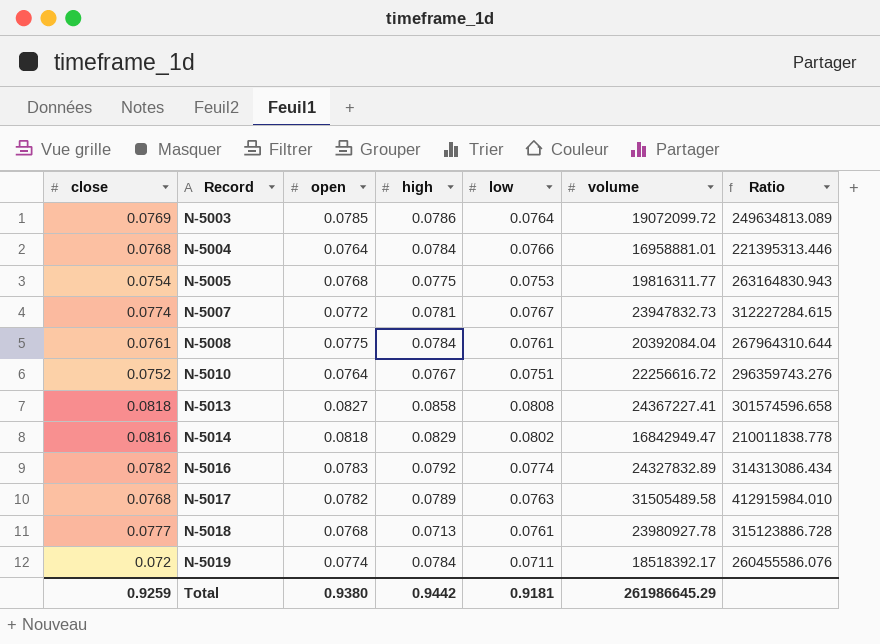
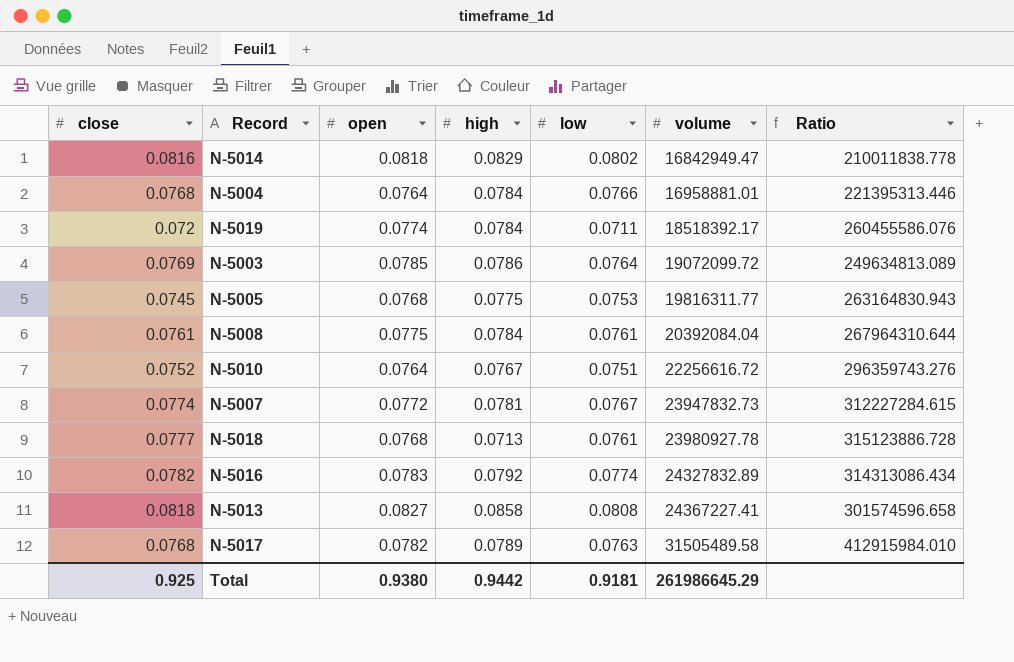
row order: Record ascending -> volume ascending
N-5005 | close: 0.0754 -> 0.0745
Total | close: 0.9259 -> 0.925

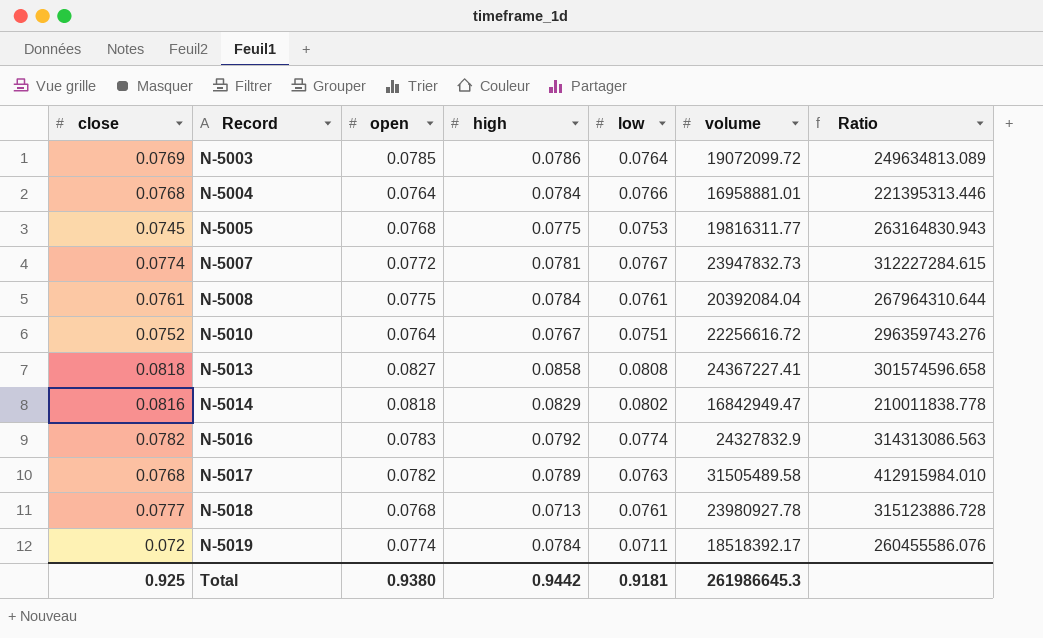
row order: volume ascending -> Record ascending
N-5016 | volume: 24327832.89 -> 24327832.9
N-5016 | Ratio: 314313086.434 -> 314313086.563
Total | volume: 261986645.29 -> 261986645.3

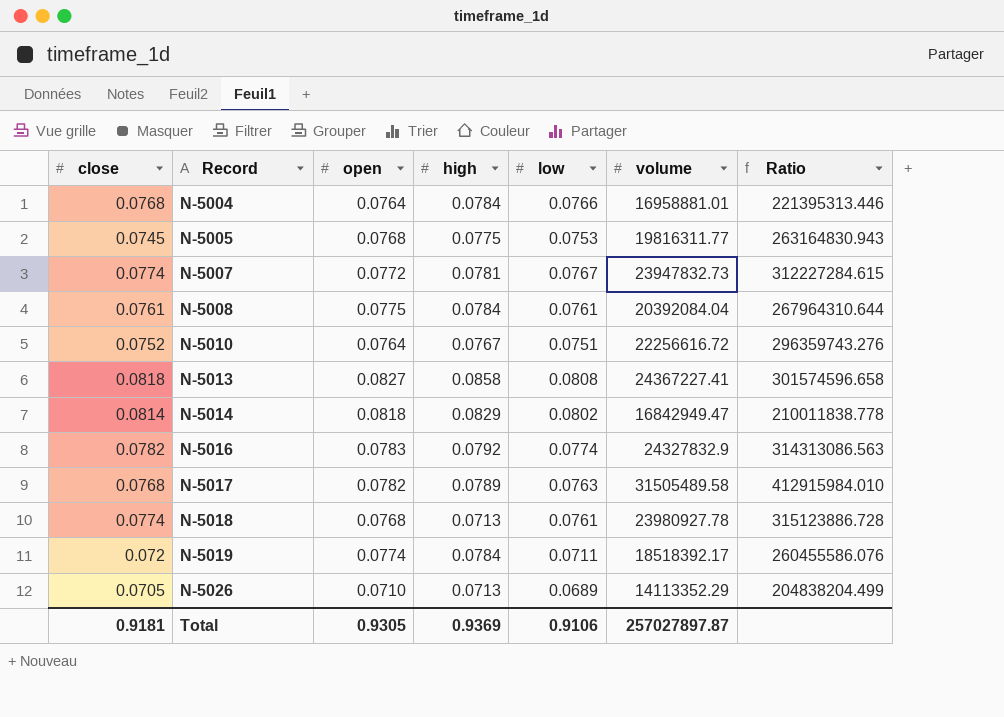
row N-5003: 0.0769 | 0.0785 | 0.0786 | 0.0764 | 19072099.72 | 249634813.089 -> none
N-5014 | close: 0.0816 -> 0.0814
N-5018 | close: 0.0777 -> 0.0774
row N-5026: none -> 0.0705 | 0.0710 | 0.0713 | 0.0689 | 14113352.29 | 204838204.499
Total | close: 0.925 -> 0.9181
Total | open: 0.9380 -> 0.9305
Total | high: 0.9442 -> 0.9369
Total | low: 0.9181 -> 0.9106
Total | volume: 261986645.3 -> 257027897.87

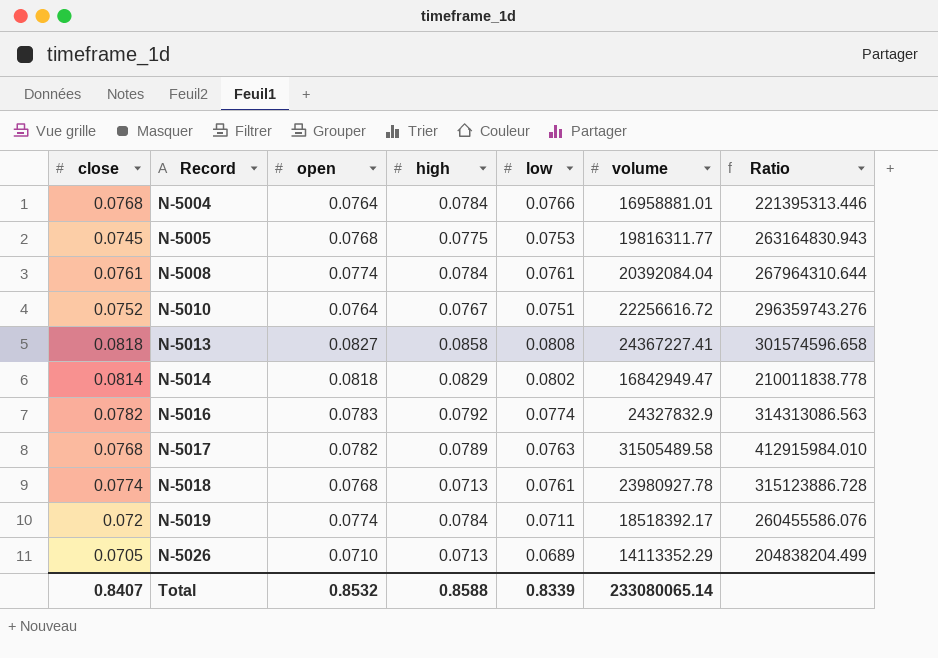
row N-5007: 0.0774 | 0.0772 | 0.0781 | 0.0767 | 23947832.73 | 312227284.615 -> none
N-5008 | open: 0.0775 -> 0.0774
Total | close: 0.9181 -> 0.8407
Total | open: 0.9305 -> 0.8532
Total | high: 0.9369 -> 0.8588
Total | low: 0.9106 -> 0.8339
Total | volume: 257027897.87 -> 233080065.14

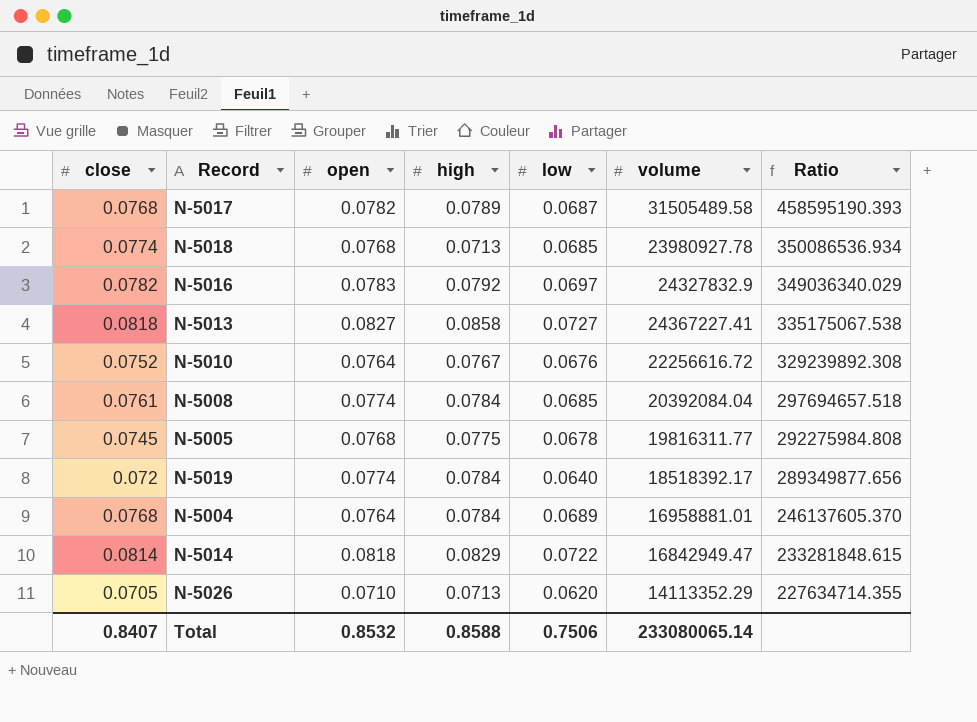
row order: Record ascending -> Ratio descending
N-5017 | low: 0.0763 -> 0.0687
N-5017 | Ratio: 412915984.010 -> 458595190.393
N-5018 | low: 0.0761 -> 0.0685
N-5018 | Ratio: 315123886.728 -> 350086536.934
N-5016 | low: 0.0774 -> 0.0697
N-5016 | Ratio: 314313086.563 -> 349036340.029
N-5013 | low: 0.0808 -> 0.0727
N-5013 | Ratio: 301574596.658 -> 335175067.538
N-5010 | low: 0.0751 -> 0.0676
N-5010 | Ratio: 296359743.276 -> 329239892.308
N-5008 | low: 0.0761 -> 0.0685
N-5008 | Ratio: 267964310.644 -> 297694657.518
N-5005 | low: 0.0753 -> 0.0678
N-5005 | Ratio: 263164830.943 -> 292275984.808
N-5019 | low: 0.0711 -> 0.0640
N-5019 | Ratio: 260455586.076 -> 289349877.656
N-5004 | low: 0.0766 -> 0.0689
N-5004 | Ratio: 221395313.446 -> 246137605.370
N-5014 | low: 0.0802 -> 0.0722
N-5014 | Ratio: 210011838.778 -> 233281848.615
N-5026 | low: 0.0689 -> 0.0620
N-5026 | Ratio: 204838204.499 -> 227634714.355
Total | low: 0.8339 -> 0.7506

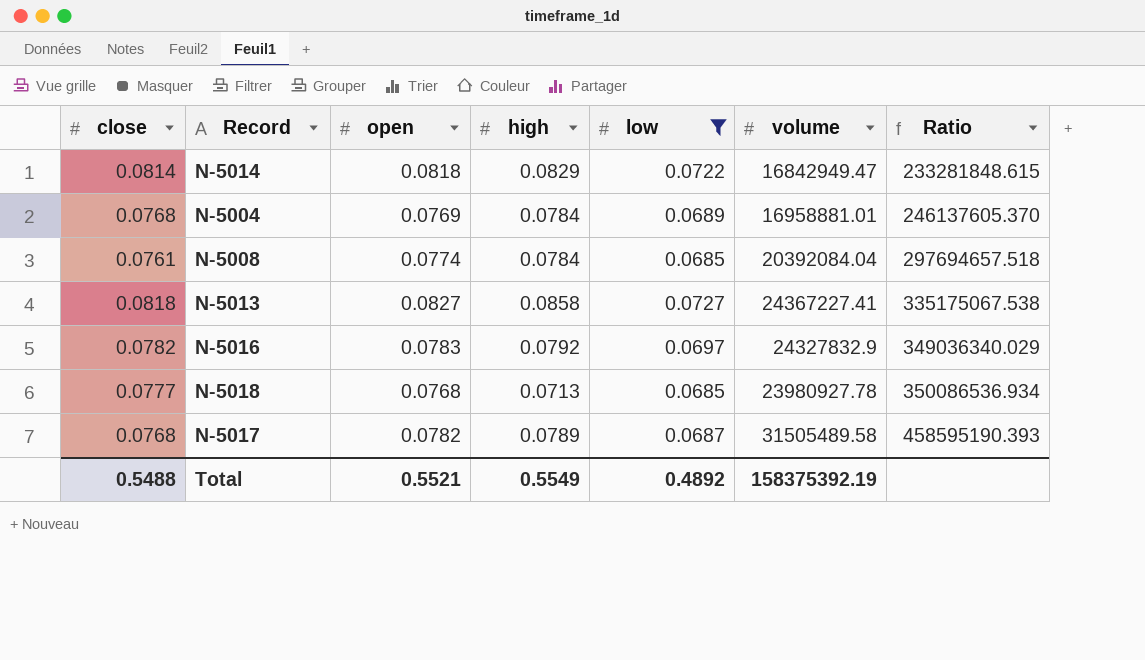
filter: none -> low >= 0.0685
row order: Ratio descending -> Ratio ascending
N-5004 | open: 0.0764 -> 0.0769
N-5018 | close: 0.0774 -> 0.0777
Total | close: 0.8407 -> 0.5488
Total | open: 0.8532 -> 0.5521
Total | high: 0.8588 -> 0.5549
Total | low: 0.7506 -> 0.4892
Total | volume: 233080065.14 -> 158375392.19

